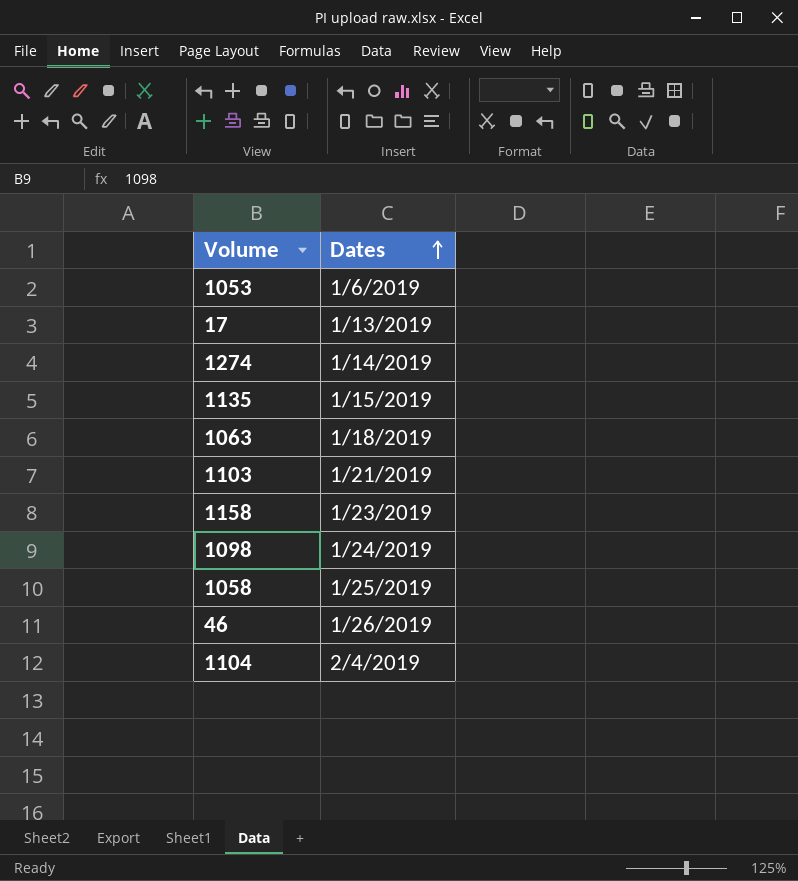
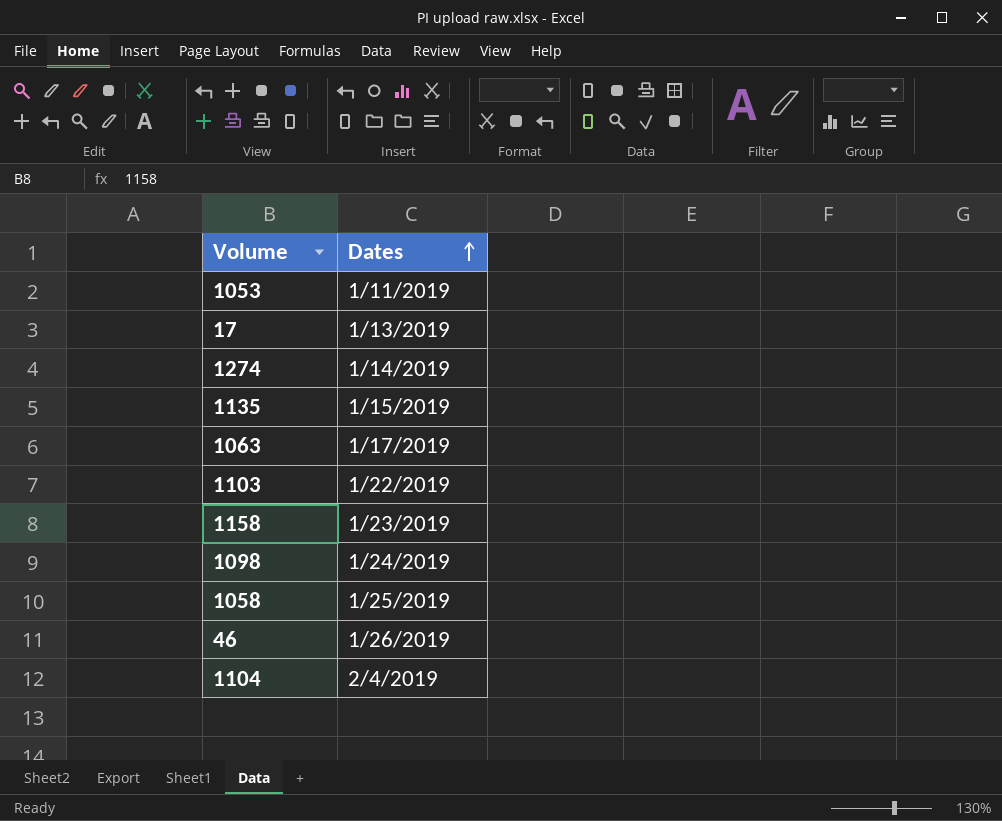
1053 | Dates: 1/6/2019 -> 1/11/2019
1063 | Dates: 1/18/2019 -> 1/17/2019
1103 | Dates: 1/21/2019 -> 1/22/2019

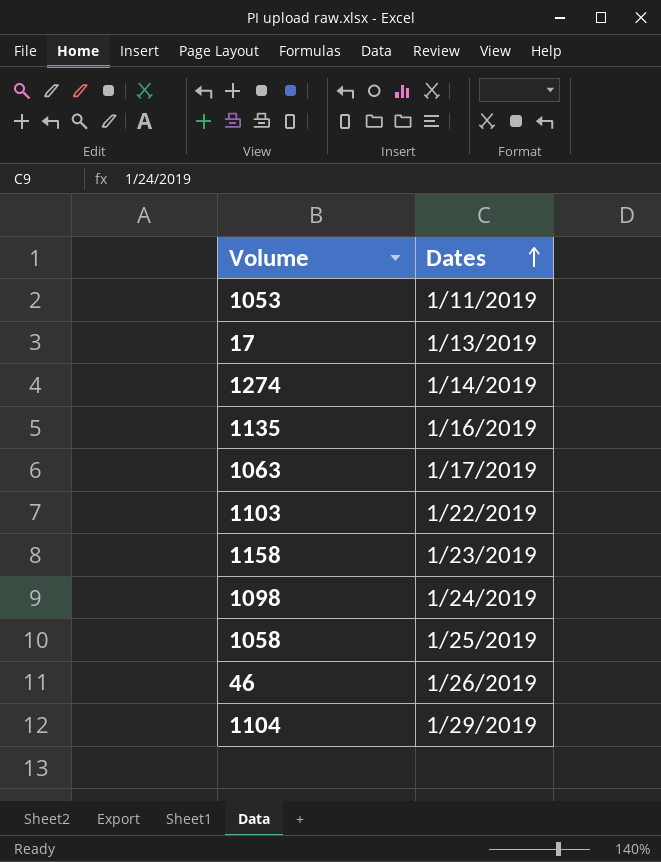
1135 | Dates: 1/15/2019 -> 1/16/2019
1104 | Dates: 2/4/2019 -> 1/29/2019

